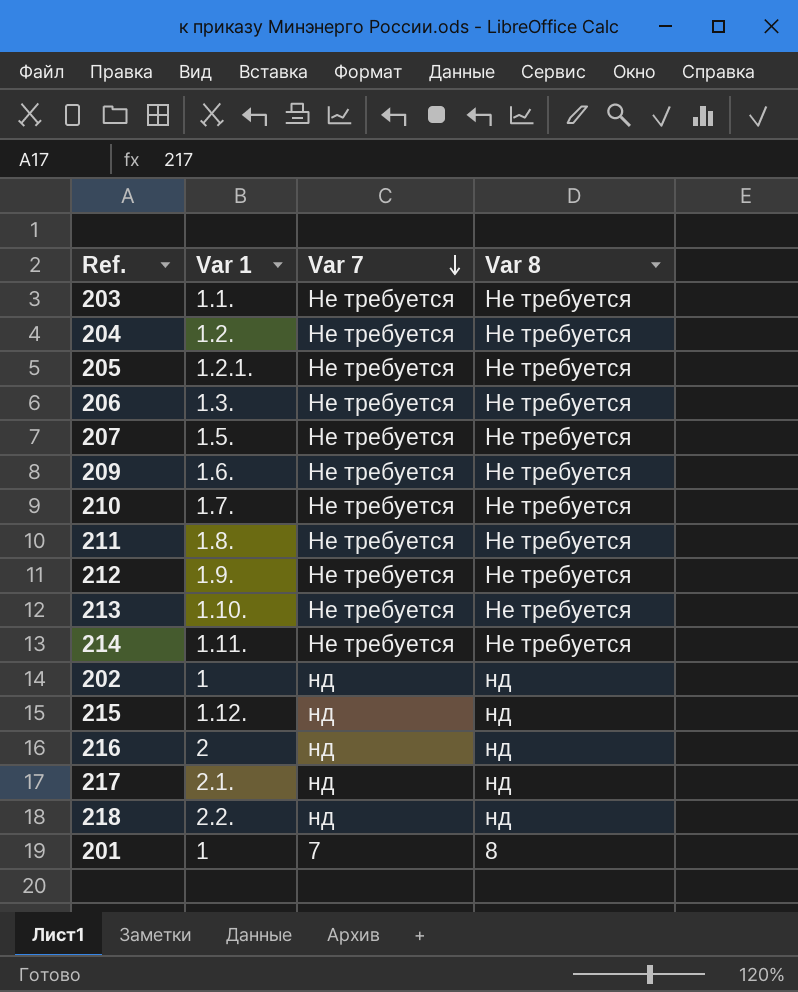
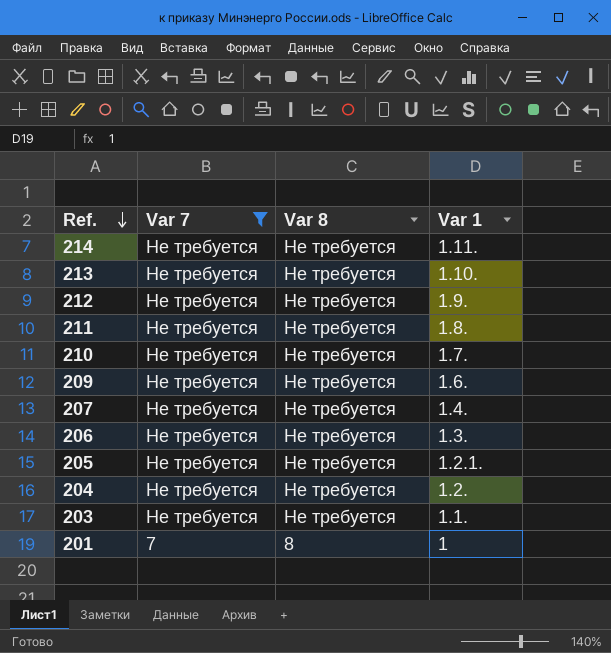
filter: none -> Var 7 != нд
row order: Var 7 descending -> Ref. descending
column Var 1 | position: 2 -> 4
207 | Var 1: 1.5. -> 1.4.

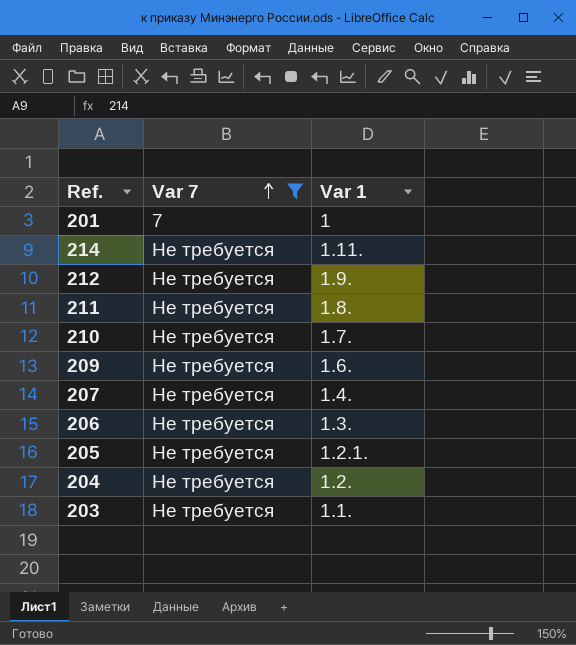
row order: Ref. descending -> Var 7 ascending
column Var 8 | position: 3 -> none
row 213: Не требуется | Не требуется | 1.10. -> none

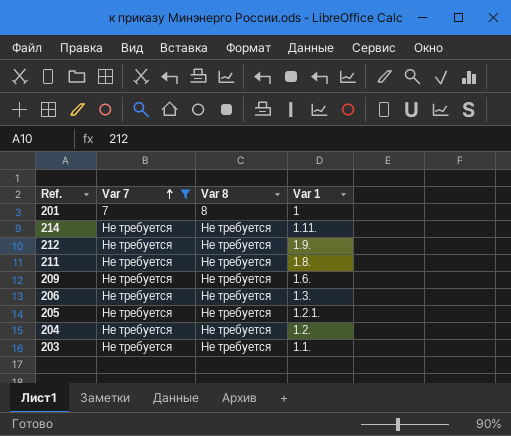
column Var 8 | position: none -> 3
row 210: Не требуется | 1.7. -> none
row 207: Не требуется | 1.4. -> none

